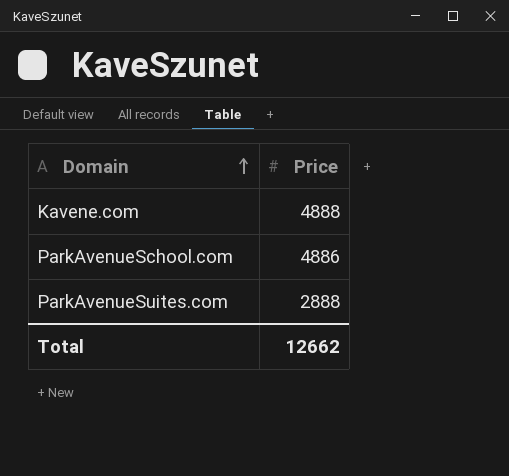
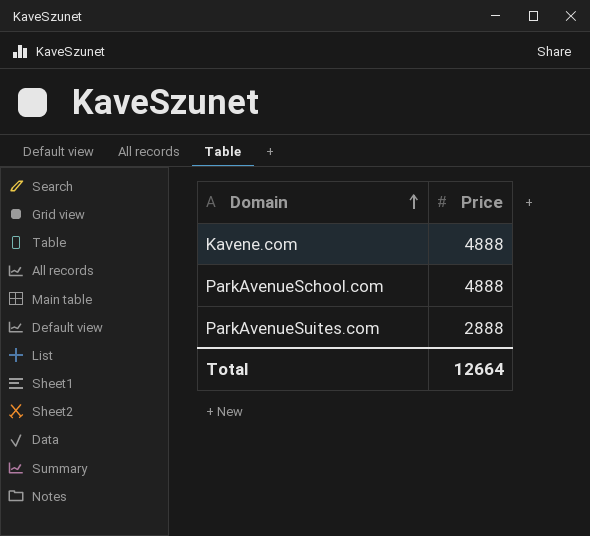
ParkAvenueSchool.com | Price: 4886 -> 4888
Total | Price: 12662 -> 12664

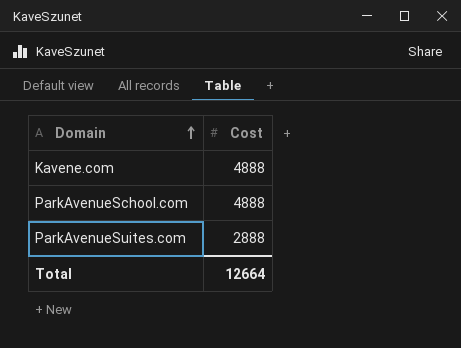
column name: Price -> Cost

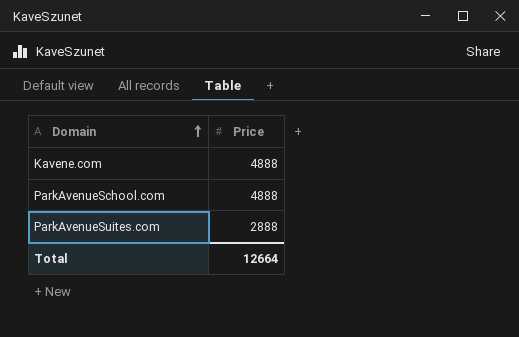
column name: Cost -> Price

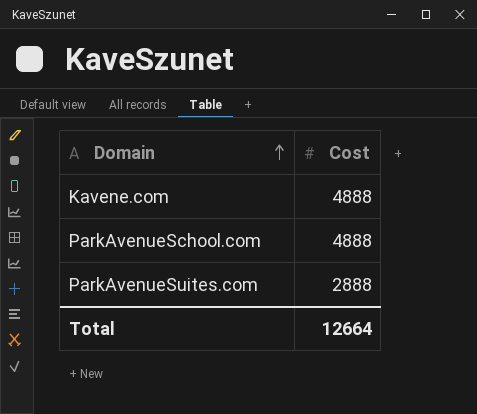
column name: Price -> Cost

